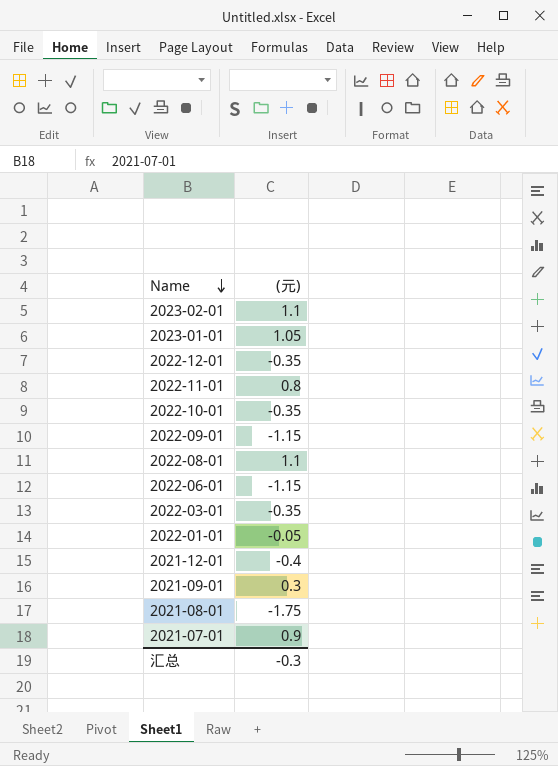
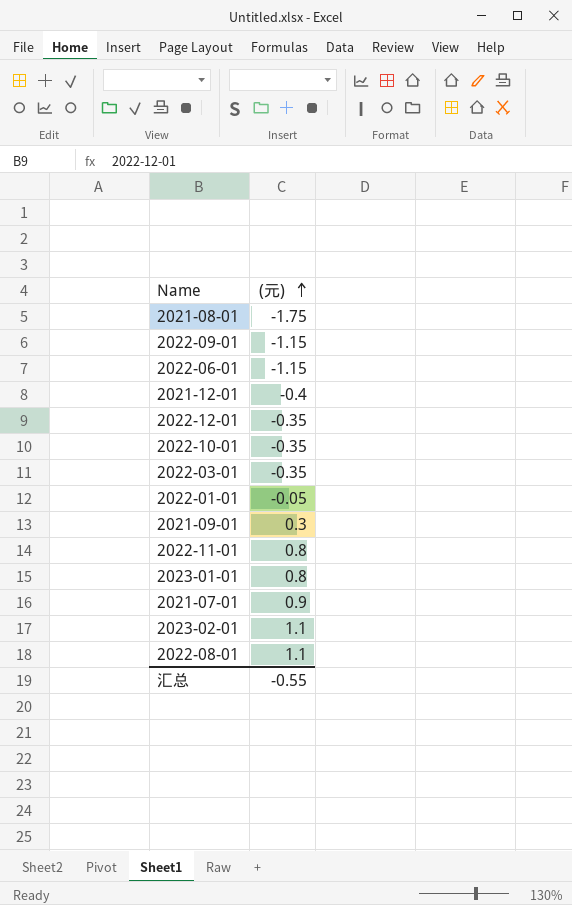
row order: Name descending -> (元) ascending
2023-01-01 | (元): 1.05 -> 0.8
汇总 | (元): -0.3 -> -0.55

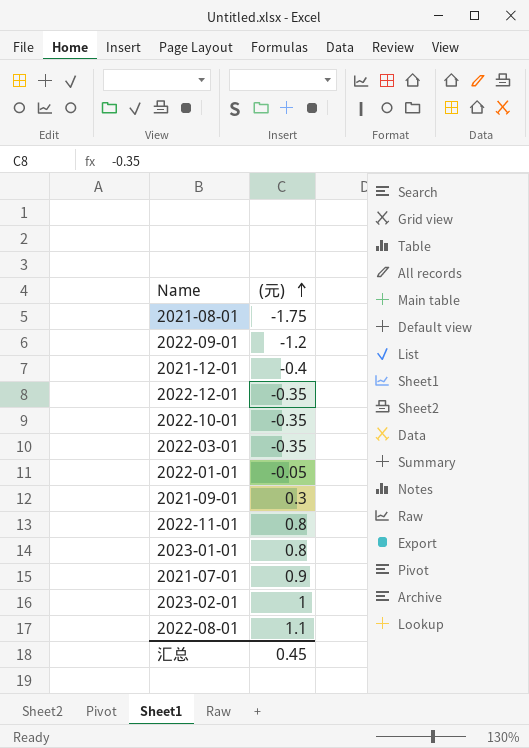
row 2022-06-01: -1.15 -> none
2022-09-01 | (元): -1.15 -> -1.2
2023-02-01 | (元): 1.1 -> 1
汇总 | (元): -0.55 -> 0.45

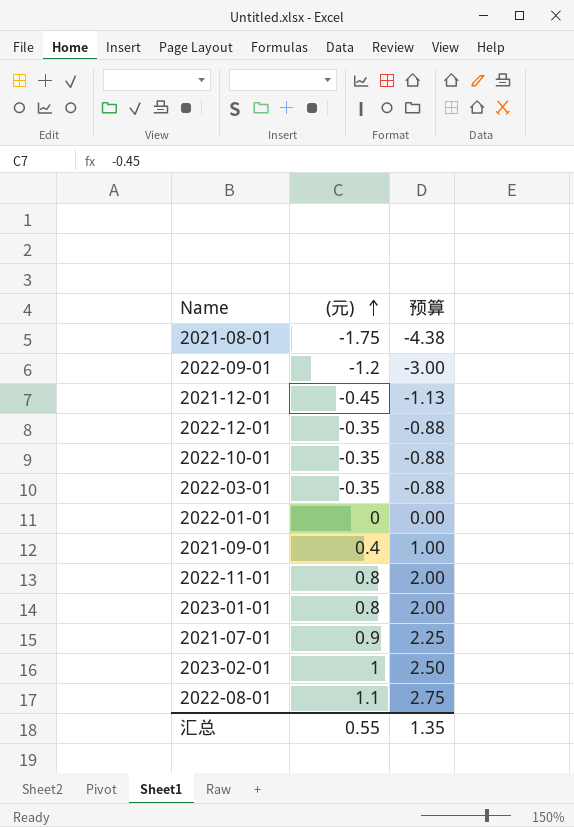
column 预算 | formula: none -> [(元)] * 2.5
2021-12-01 | (元): -0.4 -> -0.45
2022-01-01 | (元): -0.05 -> 0
2021-09-01 | (元): 0.3 -> 0.4
汇总 | (元): 0.45 -> 0.55

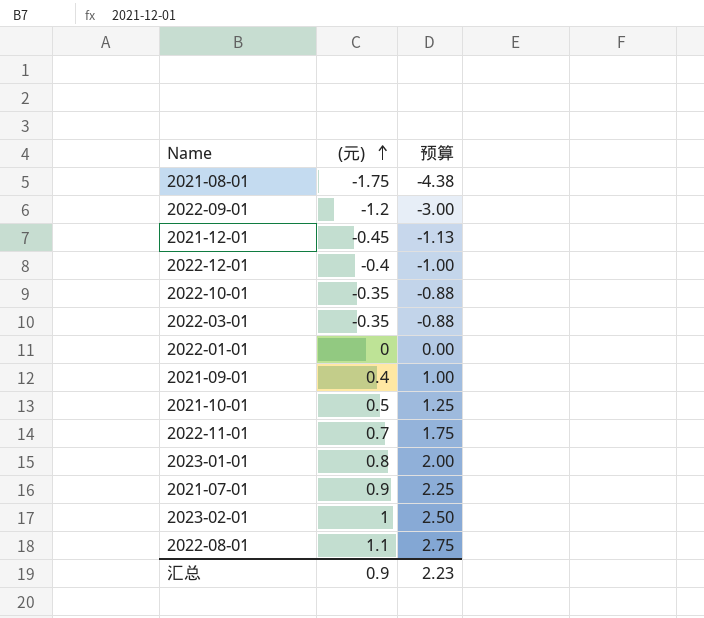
2022-12-01 | (元): -0.35 -> -0.4
2022-12-01 | 预算: -0.88 -> -1.00
row 2021-10-01: none -> 0.5 | 1.25
2022-11-01 | (元): 0.8 -> 0.7
2022-11-01 | 预算: 2.00 -> 1.75
汇总 | (元): 0.55 -> 0.9
汇总 | 预算: 1.35 -> 2.23

